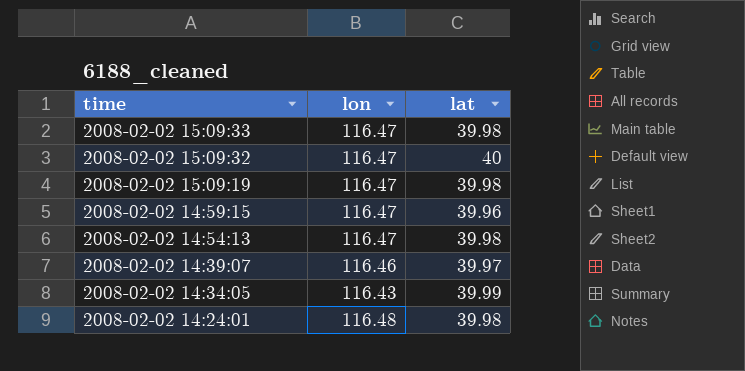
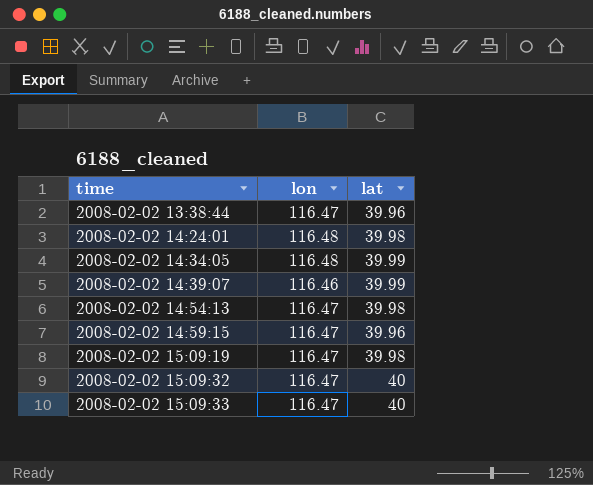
row order: time descending -> time ascending
row 2008-02-02 13:38:44: none -> 116.47 | 39.96
2008-02-02 14:34:05 | lon: 116.43 -> 116.48
2008-02-02 14:39:07 | lat: 39.97 -> 39.99
2008-02-02 15:09:33 | lat: 39.98 -> 40

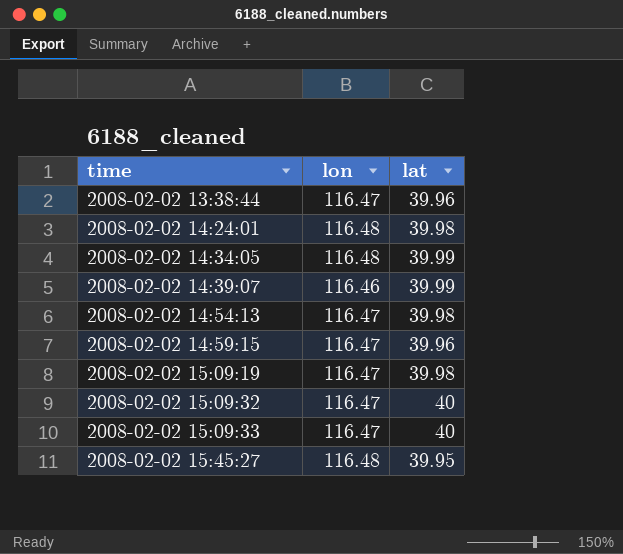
row 2008-02-02 15:45:27: none -> 116.48 | 39.95

